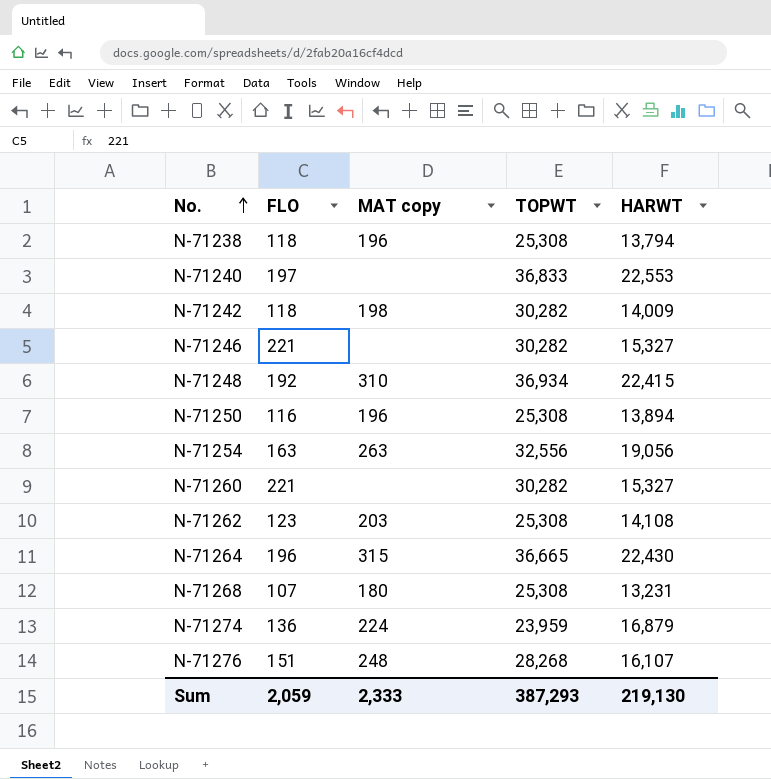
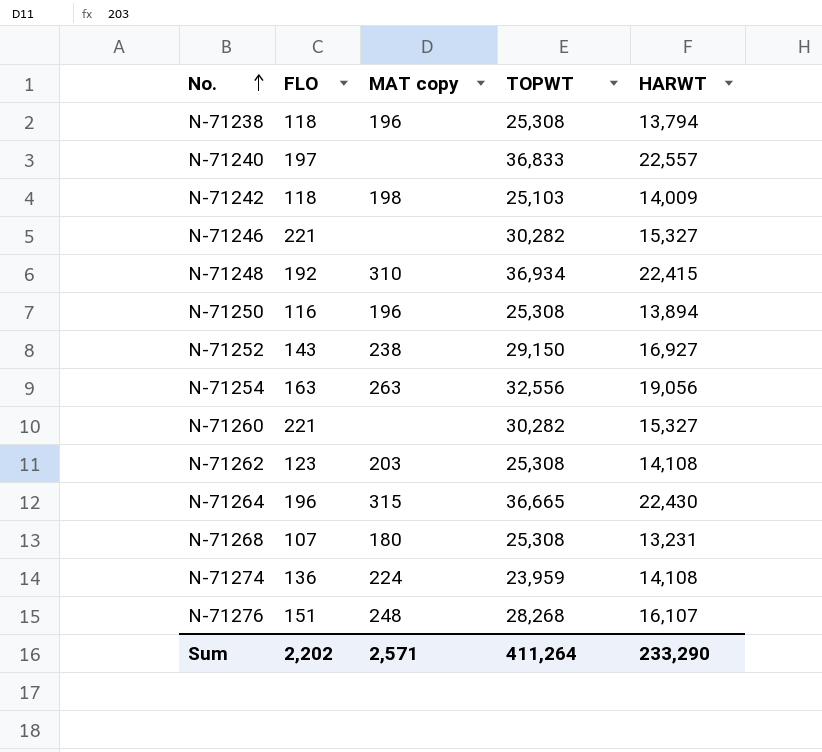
N-71240 | HARWT: 22,553 -> 22,557
N-71242 | TOPWT: 30,282 -> 25,103
row N-71252: none -> 143 | 238 | 29,150 | 16,927
N-71274 | HARWT: 16,879 -> 14,108
Sum | FLO: 2,059 -> 2,202
Sum | MAT copy: 2,333 -> 2,571
Sum | TOPWT: 387,293 -> 411,264
Sum | HARWT: 219,130 -> 233,290

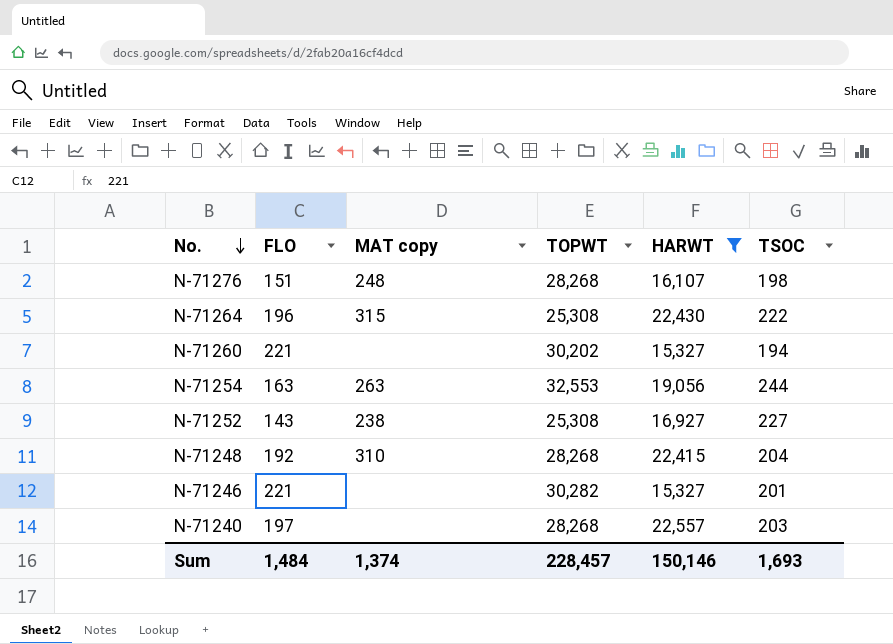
filter: none -> HARWT >= 15,327
row order: No. ascending -> No. descending
column TSOC | position: none -> 6
N-71264 | TOPWT: 36,665 -> 25,308
N-71260 | TOPWT: 30,282 -> 30,202
N-71254 | TOPWT: 32,556 -> 32,553
N-71252 | TOPWT: 29,150 -> 25,308
N-71248 | TOPWT: 36,934 -> 28,268
N-71240 | TOPWT: 36,833 -> 28,268
Sum | FLO: 2,202 -> 1,484
Sum | MAT copy: 2,571 -> 1,374
Sum | TOPWT: 411,264 -> 228,457
Sum | HARWT: 233,290 -> 150,146

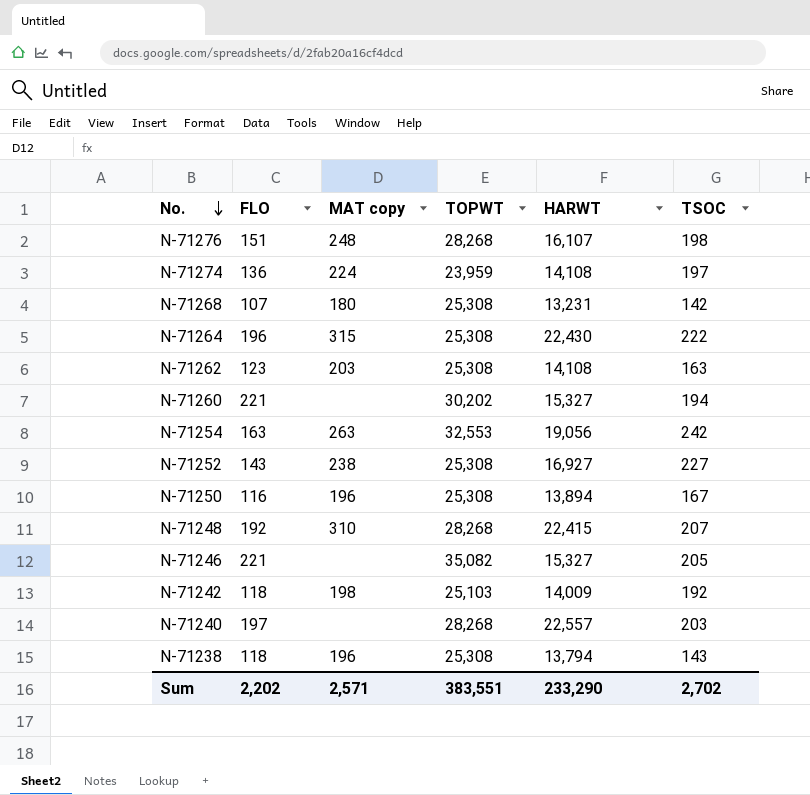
filter: HARWT >= 15,327 -> none
N-71254 | TSOC: 244 -> 242
N-71248 | TSOC: 204 -> 207
N-71246 | TOPWT: 30,282 -> 35,082
N-71246 | TSOC: 201 -> 205
Sum | FLO: 1,484 -> 2,202
Sum | MAT copy: 1,374 -> 2,571
Sum | TOPWT: 228,457 -> 383,551
Sum | HARWT: 150,146 -> 233,290
Sum | TSOC: 1,693 -> 2,702

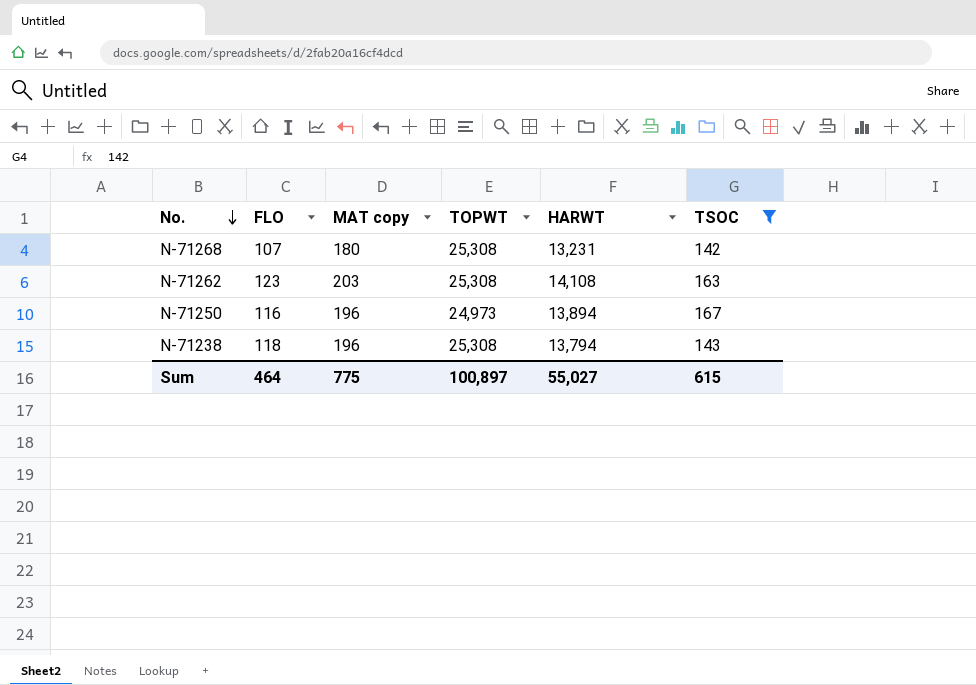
filter: none -> TSOC <= 167
N-71250 | TOPWT: 25,308 -> 24,973
Sum | FLO: 2,202 -> 464
Sum | MAT copy: 2,571 -> 775
Sum | TOPWT: 383,551 -> 100,897
Sum | HARWT: 233,290 -> 55,027
Sum | TSOC: 2,702 -> 615

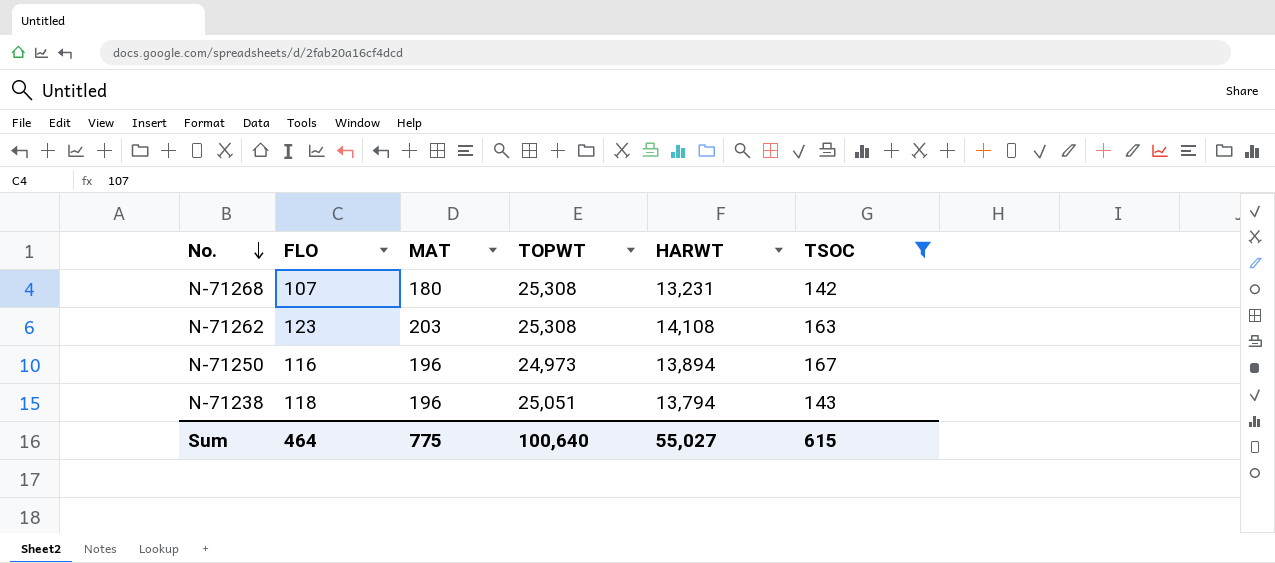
column name: MAT copy -> MAT
N-71238 | TOPWT: 25,308 -> 25,051
Sum | TOPWT: 100,897 -> 100,640

